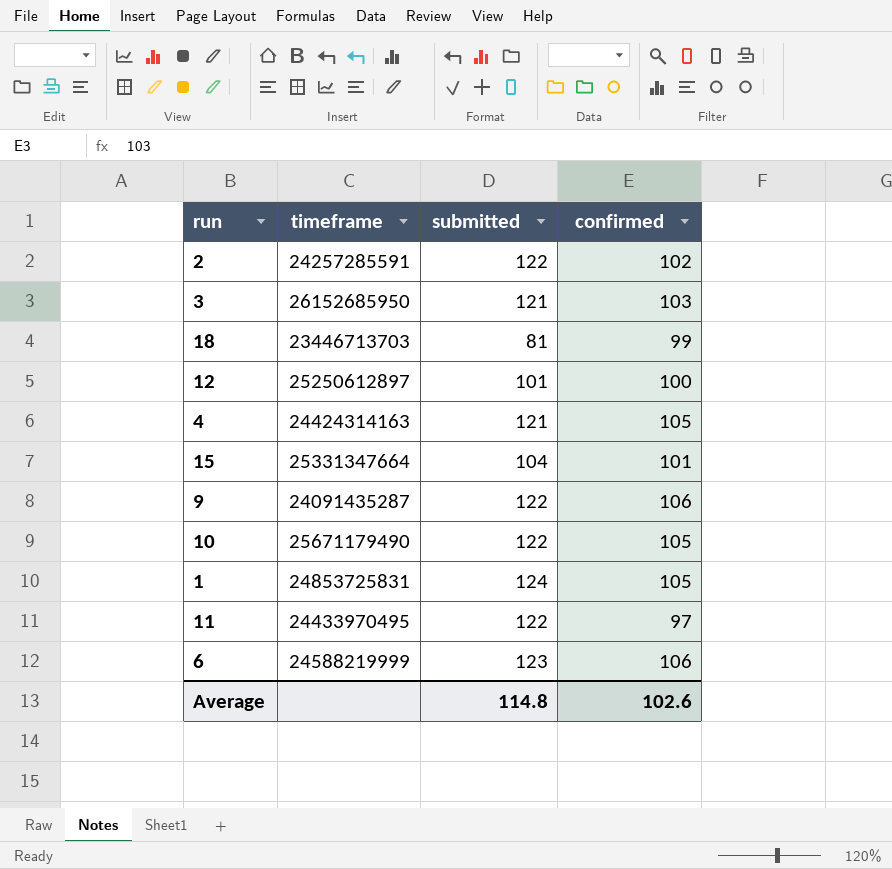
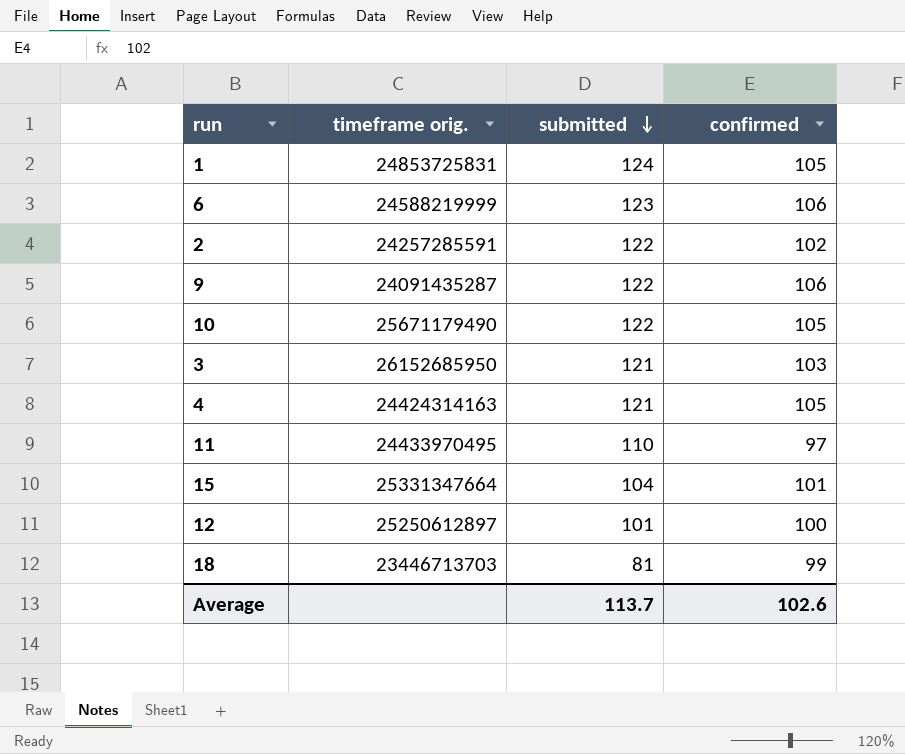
row order: none -> submitted descending
column name: timeframe -> timeframe orig.
11 | submitted: 122 -> 110
Average | submitted: 114.8 -> 113.7

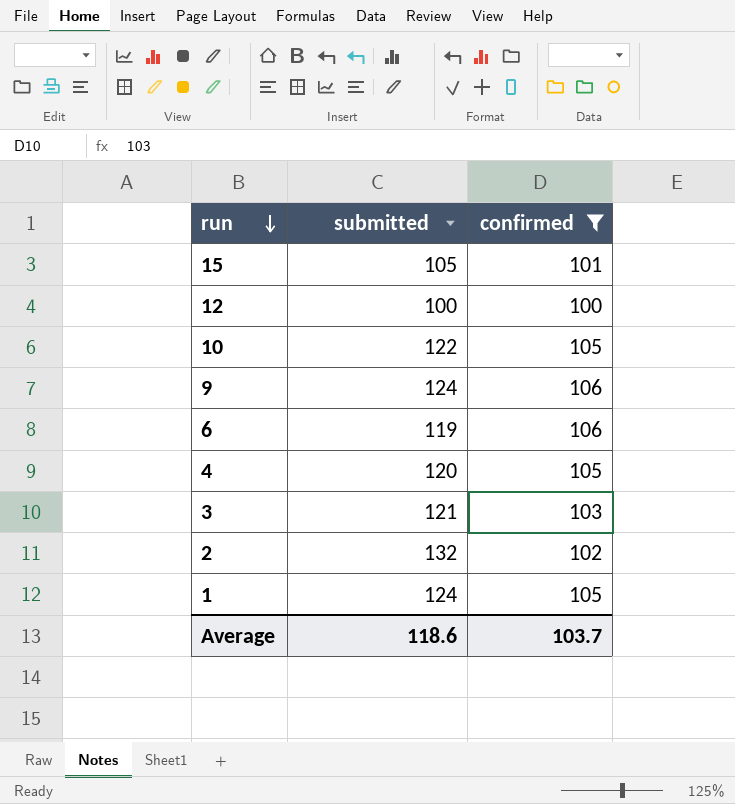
filter: none -> confirmed >= 100
row order: submitted descending -> run descending
column timeframe orig. | position: 2 -> none
15 | submitted: 104 -> 105
12 | submitted: 101 -> 100
9 | submitted: 122 -> 124
6 | submitted: 123 -> 119
4 | submitted: 121 -> 120
2 | submitted: 122 -> 132
Average | submitted: 113.7 -> 118.6
Average | confirmed: 102.6 -> 103.7

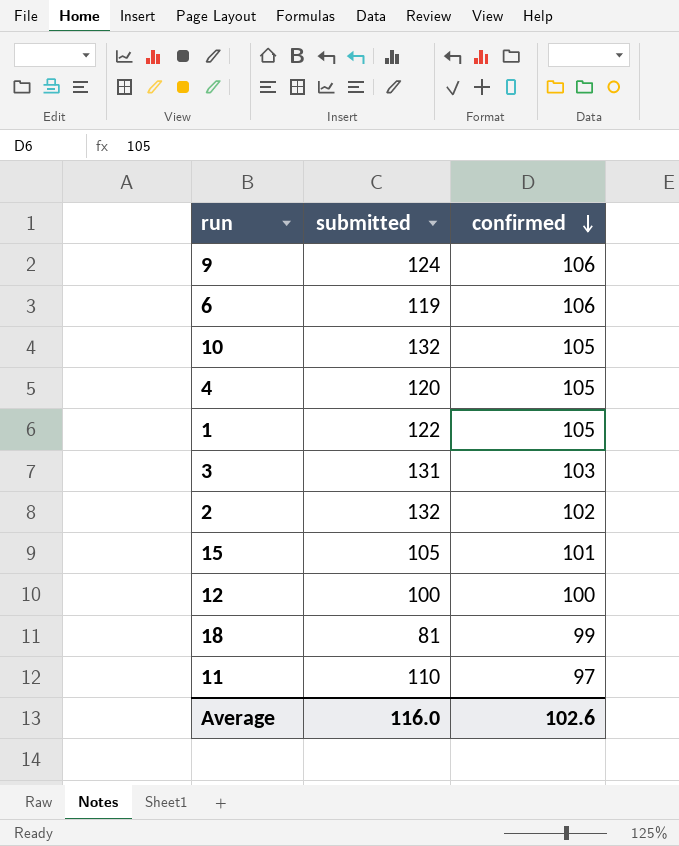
filter: confirmed >= 100 -> none
row order: run descending -> confirmed descending
10 | submitted: 122 -> 132
1 | submitted: 124 -> 122
3 | submitted: 121 -> 131
Average | submitted: 118.6 -> 116.0
Average | confirmed: 103.7 -> 102.6

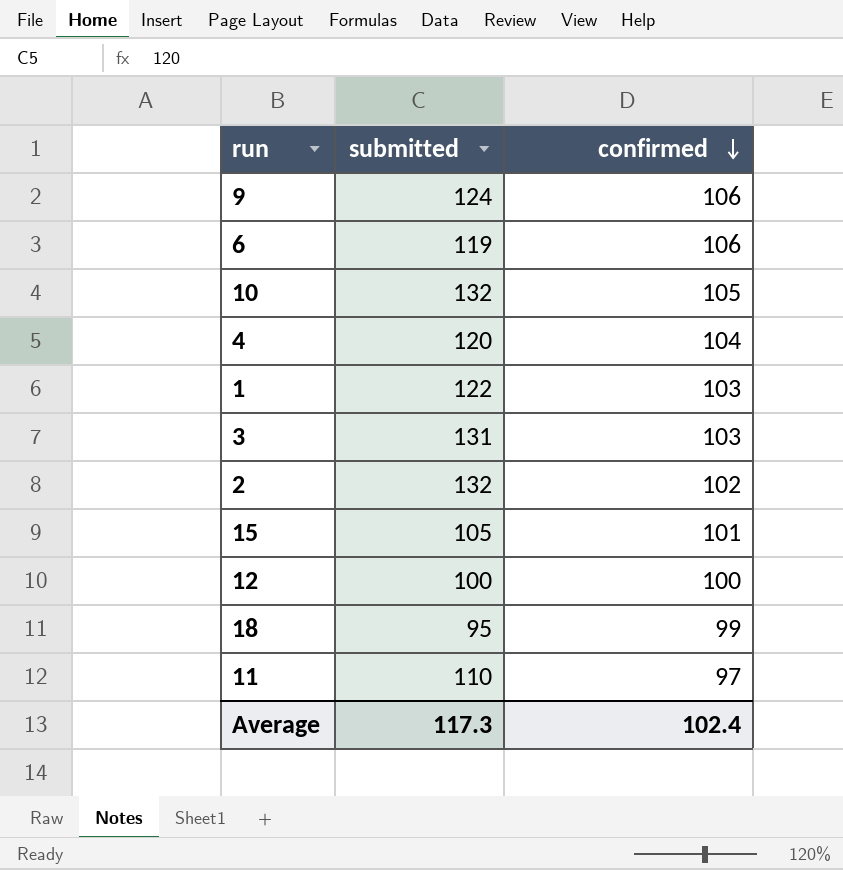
4 | confirmed: 105 -> 104
1 | confirmed: 105 -> 103
18 | submitted: 81 -> 95
Average | submitted: 116.0 -> 117.3
Average | confirmed: 102.6 -> 102.4

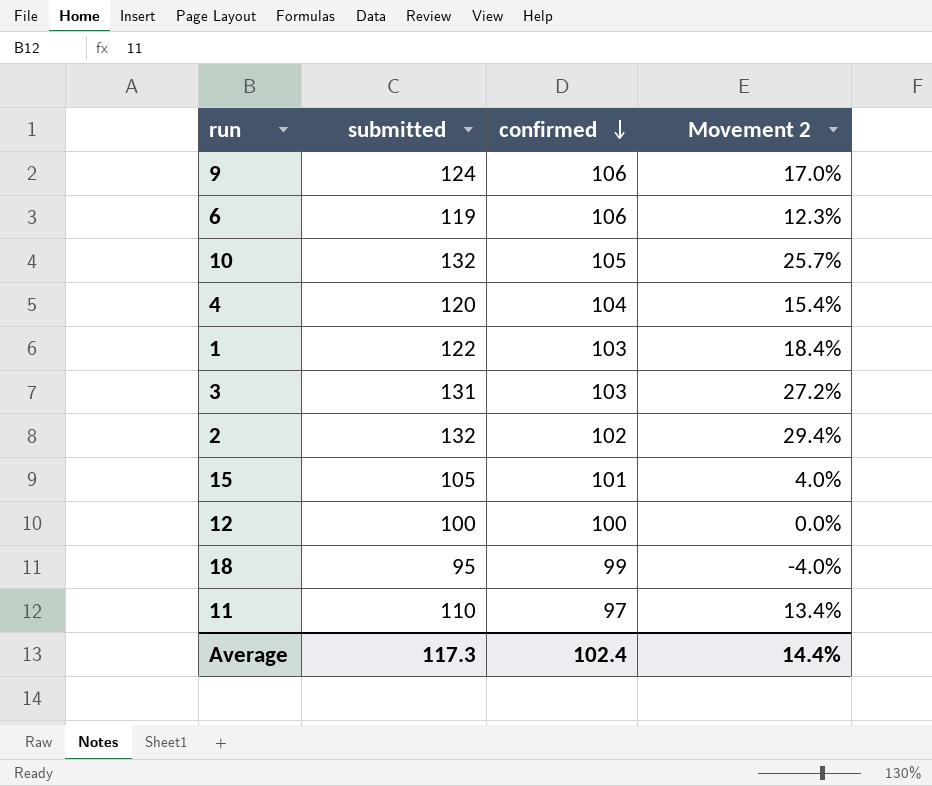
column Movement 2 | formula: none -> ([submitted] - [confirmed]) / [confirmed]

